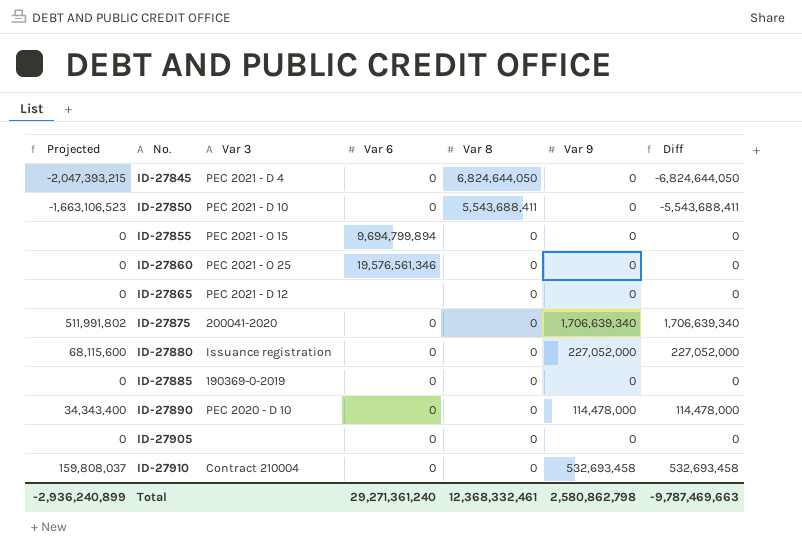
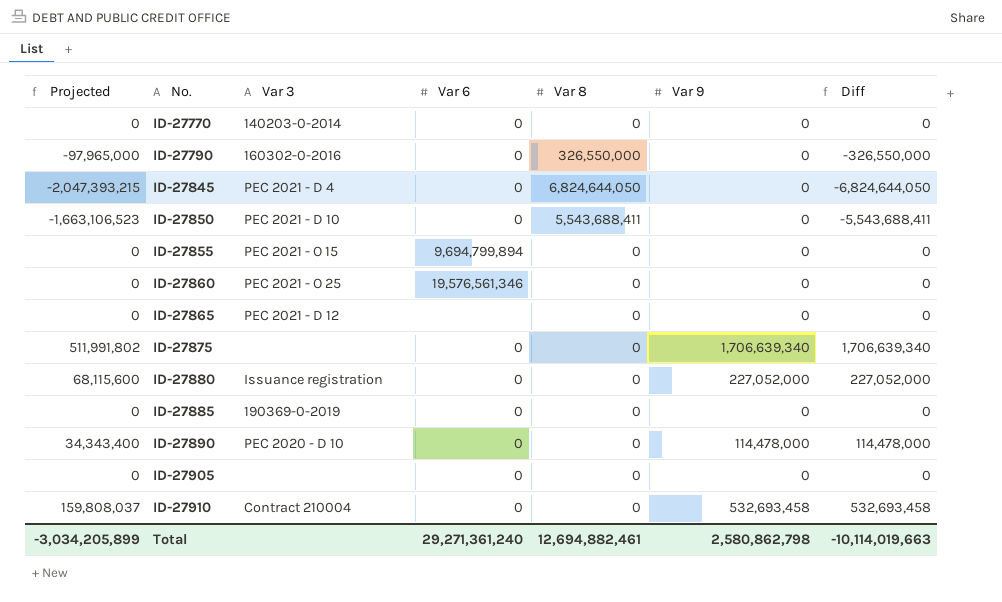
row ID-27770: none -> 0 | 140203-0-2014 | 0 | 0 | 0 | 0
row ID-27790: none -> -97,965,000 | 160302-0-2016 | 0 | 326,550,000 | 0 | -326,550,000
ID-27875 | Var 3: 200041-2020 -> none
Total | Projected: -2,936,240,899 -> -3,034,205,899
Total | Var 8: 12,368,332,461 -> 12,694,882,461
Total | Diff: -9,787,469,663 -> -10,114,019,663

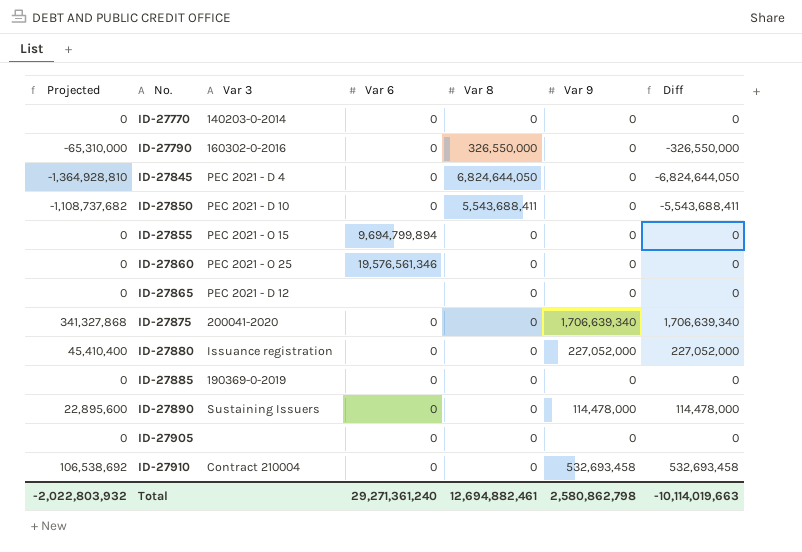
column Projected | formula: [Diff] * 0.3 -> [Diff] * 0.2
ID-27875 | Var 3: none -> 200041-2020
ID-27890 | Var 3: PEC 2020 - D 10 -> Sustaining Issuers
Total | Projected: -3,034,205,899 -> -2,022,803,932

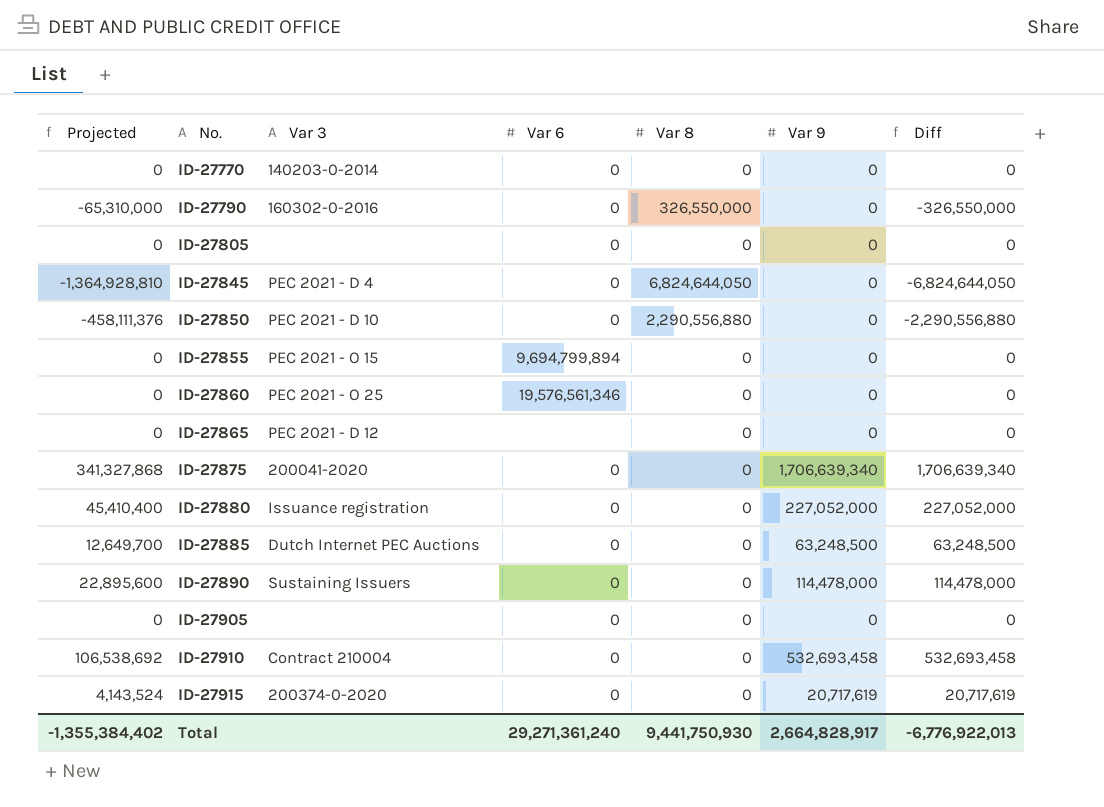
row ID-27805: none -> 0 | none | 0 | 0 | 0 | 0
ID-27850 | Projected: -1,108,737,682 -> -458,111,376
ID-27850 | Var 8: 5,543,688,411 -> 2,290,556,880
ID-27850 | Diff: -5,543,688,411 -> -2,290,556,880
ID-27885 | Projected: 0 -> 12,649,700
ID-27885 | Var 3: 190369-0-2019 -> Dutch Internet PEC Auctions
ID-27885 | Var 9: 0 -> 63,248,500
ID-27885 | Diff: 0 -> 63,248,500
row ID-27915: none -> 4,143,524 | 200374-0-2020 | 0 | 0 | 20,717,619 | 20,717,619
Total | Projected: -2,022,803,932 -> -1,355,384,402
Total | Var 8: 12,694,882,461 -> 9,441,750,930
Total | Var 9: 2,580,862,798 -> 2,664,828,917
Total | Diff: -10,114,019,663 -> -6,776,922,013

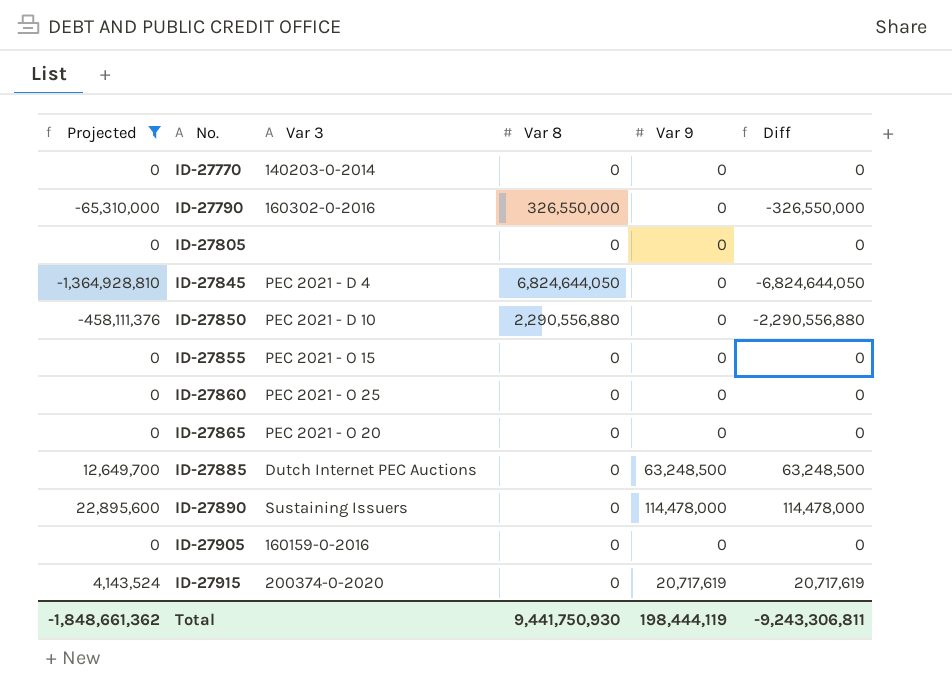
filter: none -> Projected <= 22,895,600
column Var 6 | position: 4 -> none
ID-27865 | Var 3: PEC 2021 - D 12 -> PEC 2021 - O 20
ID-27905 | Var 3: none -> 160159-0-2016
Total | Projected: -1,355,384,402 -> -1,848,661,362
Total | Var 9: 2,664,828,917 -> 198,444,119
Total | Diff: -6,776,922,013 -> -9,243,306,811

